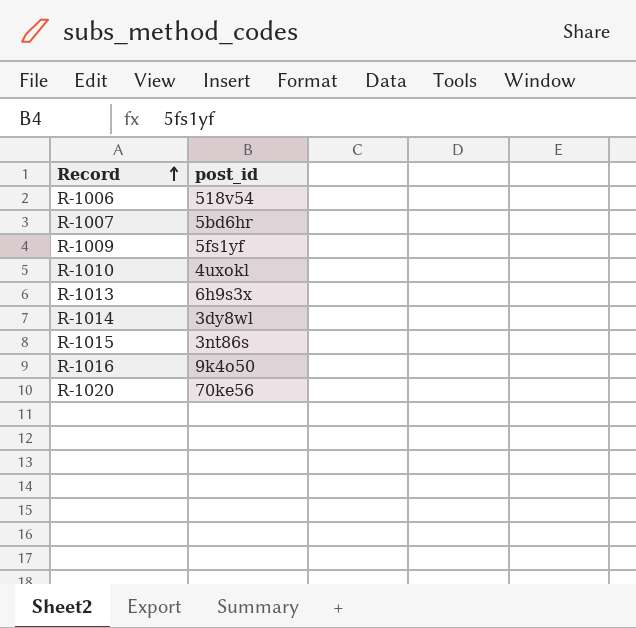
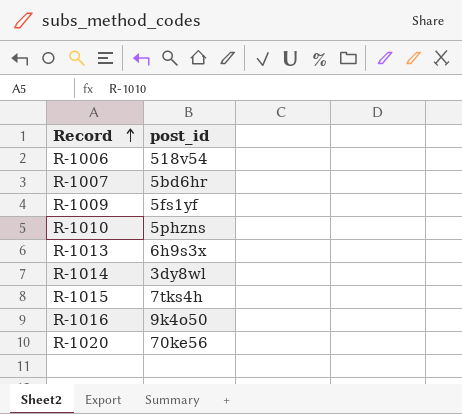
R-1010 | post_id: 4uxokl -> 5phzns
R-1015 | post_id: 3nt86s -> 7tks4h

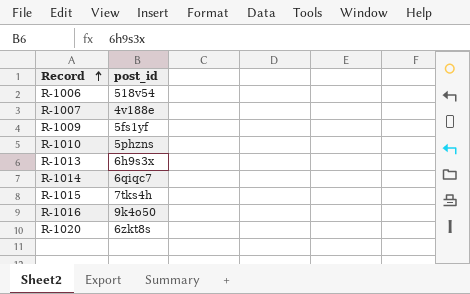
R-1007 | post_id: 5bd6hr -> 4v188e
R-1014 | post_id: 3dy8wl -> 6qiqc7
R-1020 | post_id: 70ke56 -> 6zkt8s

